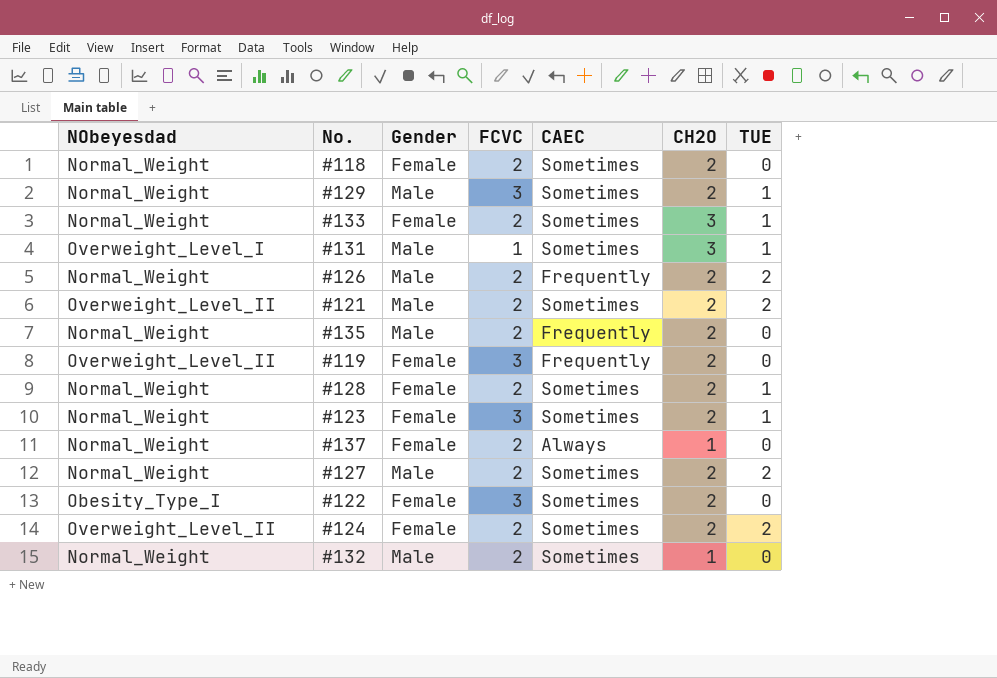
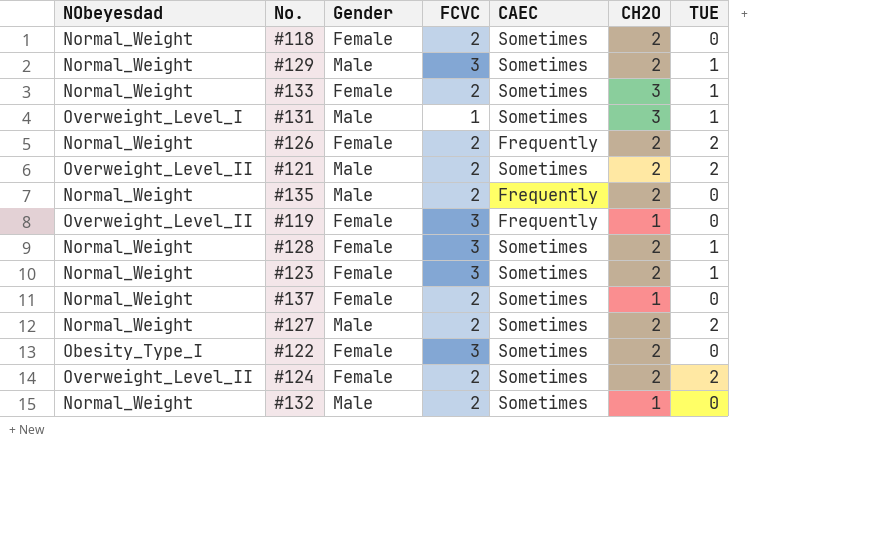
#126 | Gender: Male -> Female
#119 | CH2O: 2 -> 1
#128 | FCVC: 2 -> 3
#137 | CAEC: Always -> Sometimes

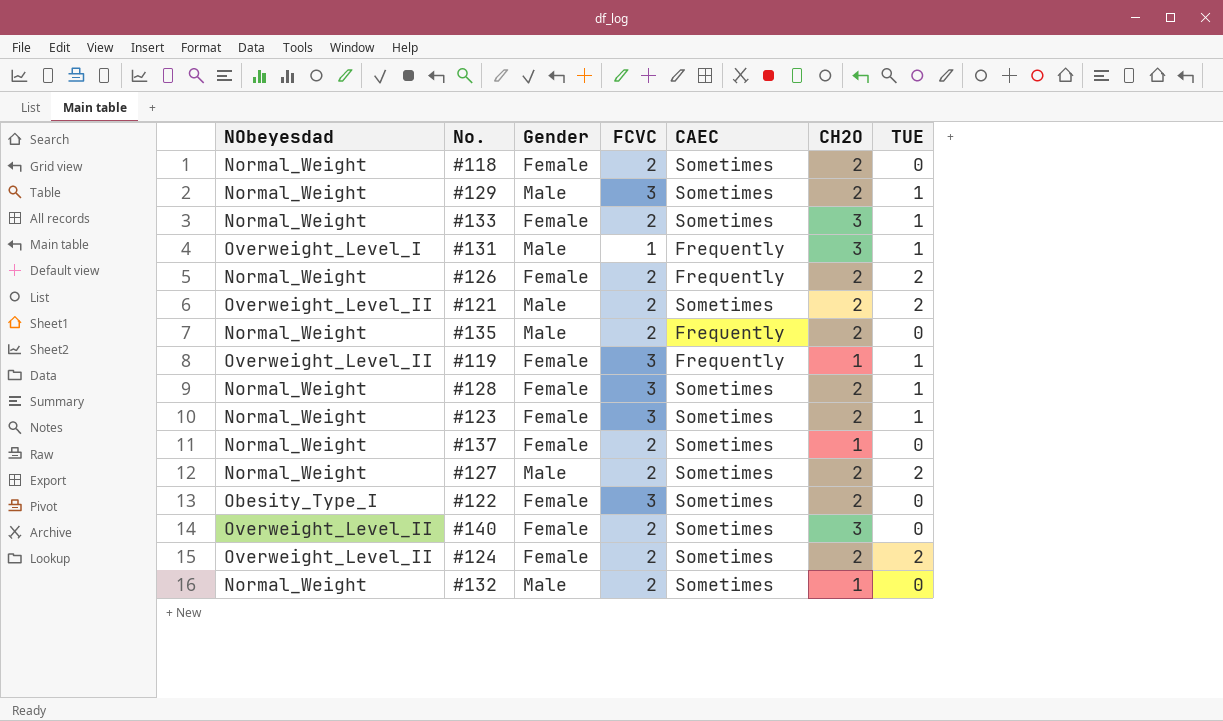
#131 | CAEC: Sometimes -> Frequently
#119 | TUE: 0 -> 1
row #140: none -> Overweight_Level_II | Female | 2 | Sometimes | 3 | 0

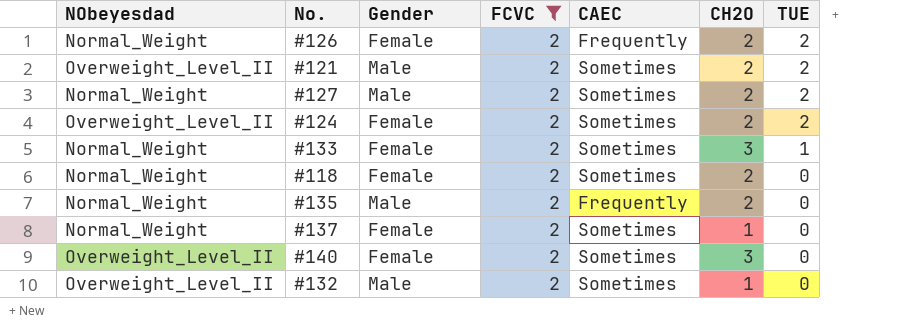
filter: none -> FCVC = 2
row order: none -> TUE descending
#132 | NObeyesdad: Normal_Weight -> Overweight_Level_II

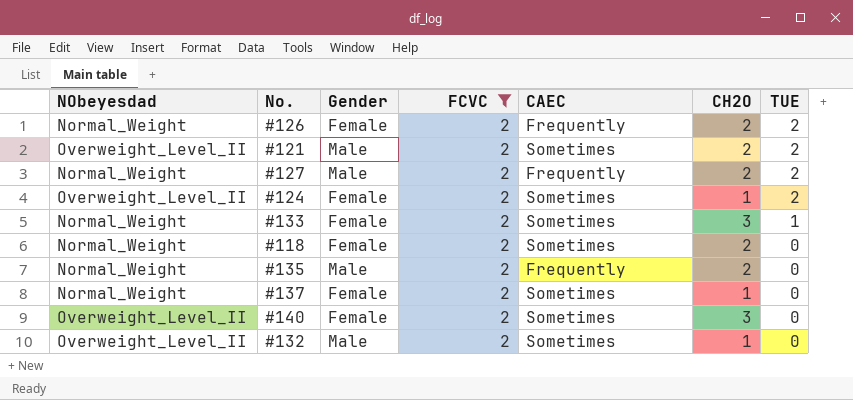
#127 | CAEC: Sometimes -> Frequently
#124 | CH2O: 2 -> 1

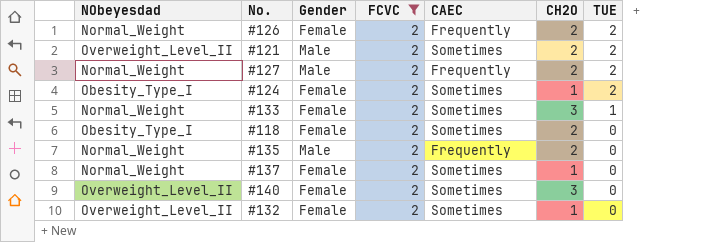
#124 | NObeyesdad: Overweight_Level_II -> Obesity_Type_I
#118 | NObeyesdad: Normal_Weight -> Obesity_Type_I
#132 | Gender: Male -> Female

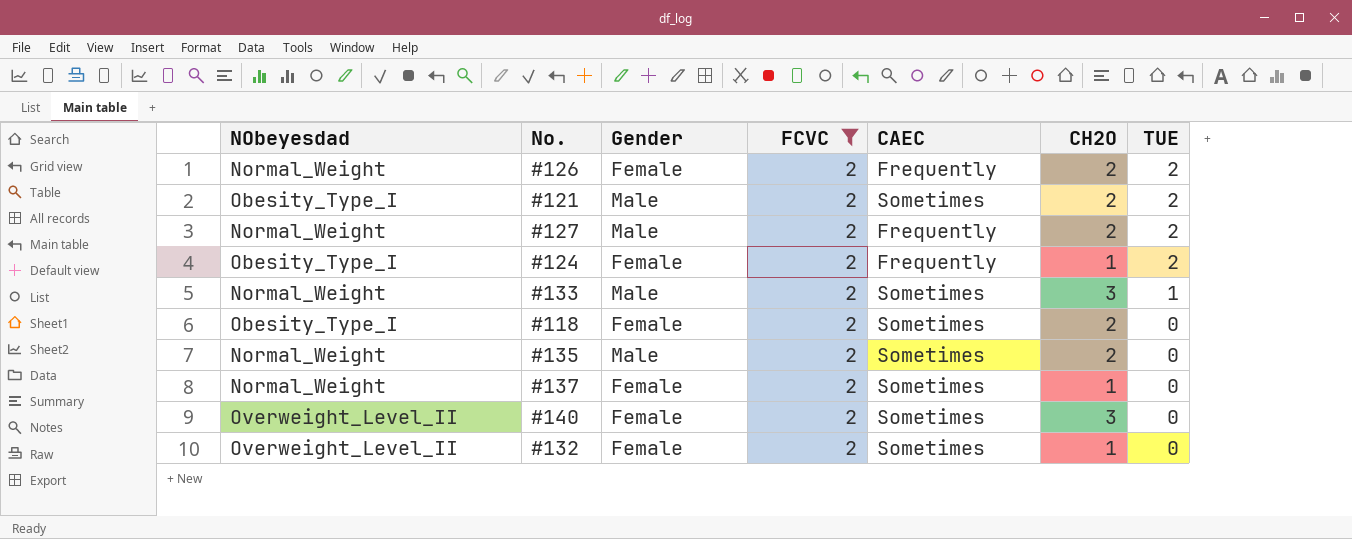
#121 | NObeyesdad: Overweight_Level_II -> Obesity_Type_I
#124 | CAEC: Sometimes -> Frequently
#133 | Gender: Female -> Male
#135 | CAEC: Frequently -> Sometimes

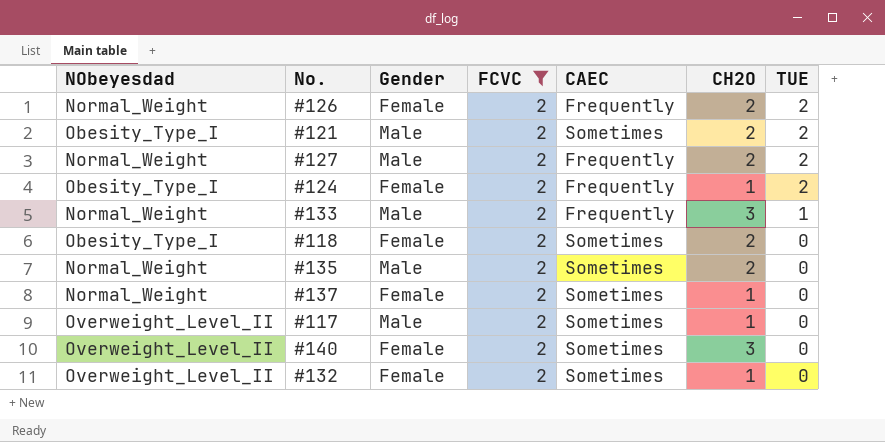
#133 | CAEC: Sometimes -> Frequently
row #117: none -> Overweight_Level_II | Male | 2 | Sometimes | 1 | 0

